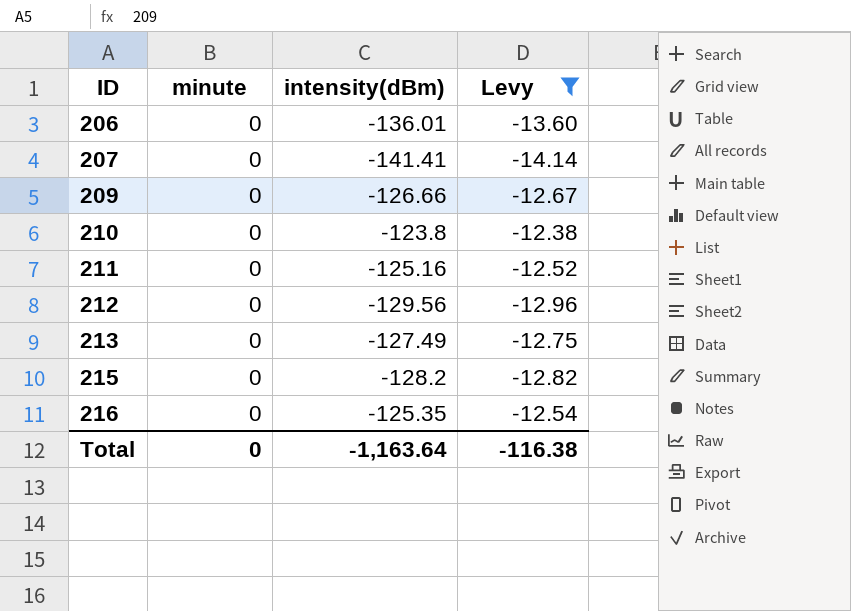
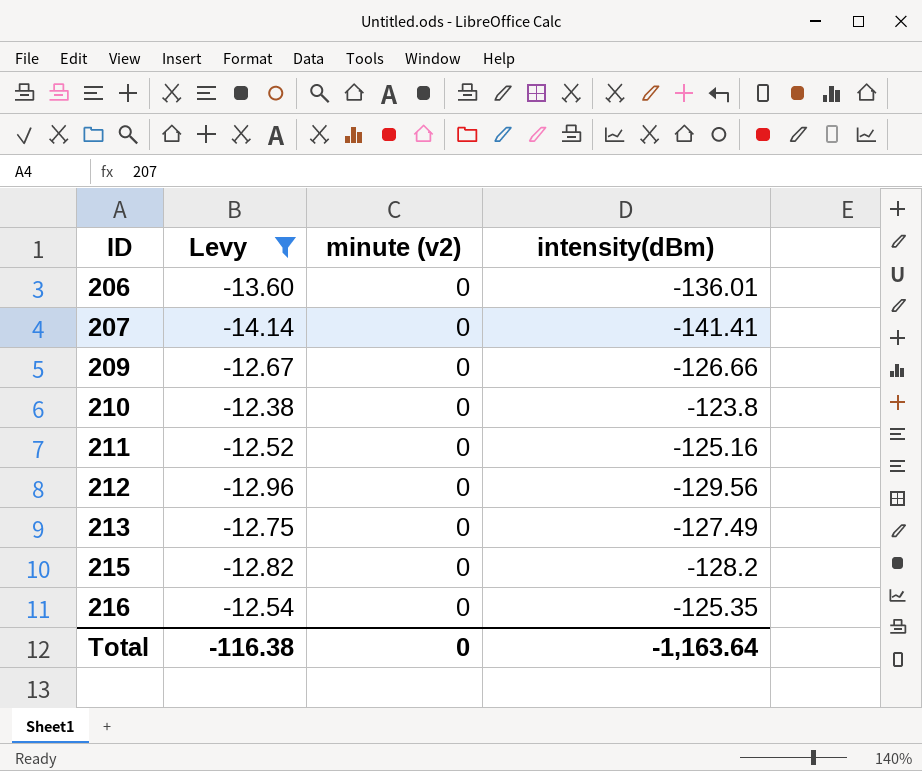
column Levy | position: 4 -> 2
column name: minute -> minute (v2)

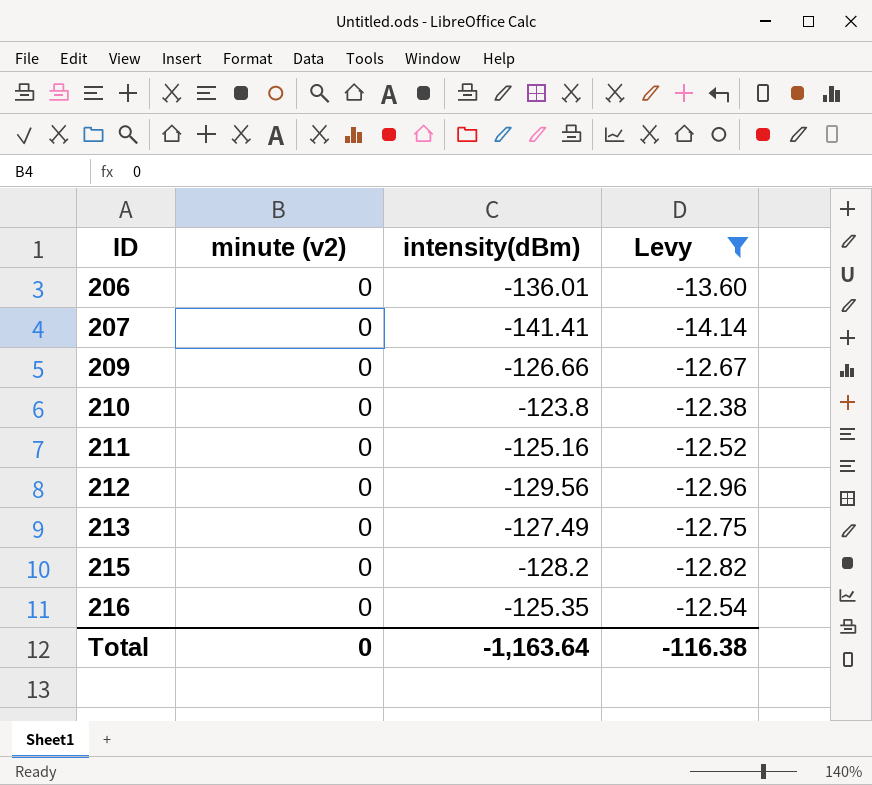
column Levy | position: 2 -> 4

